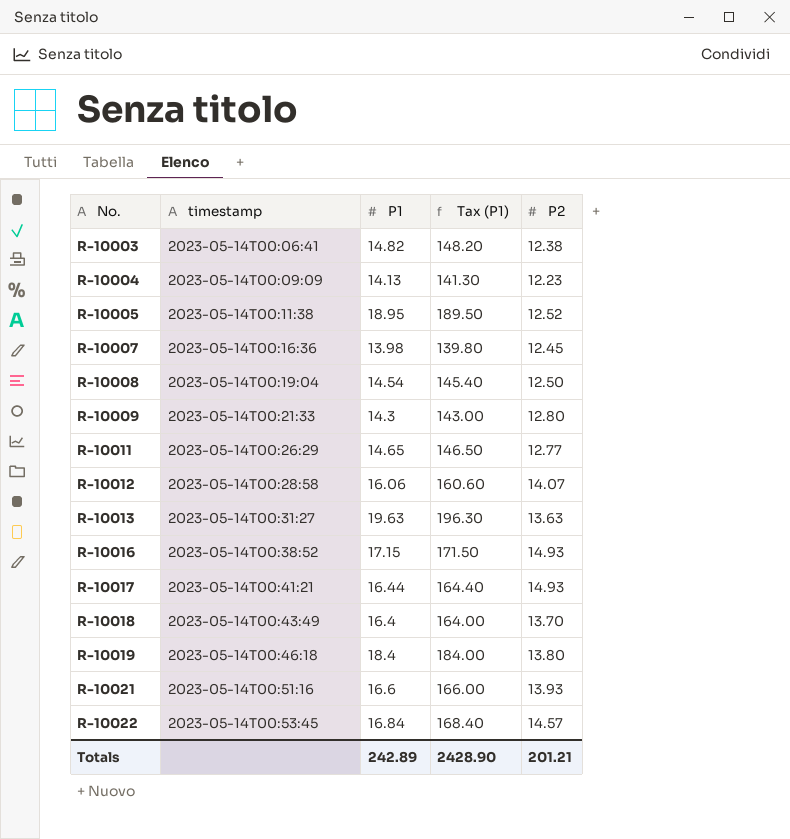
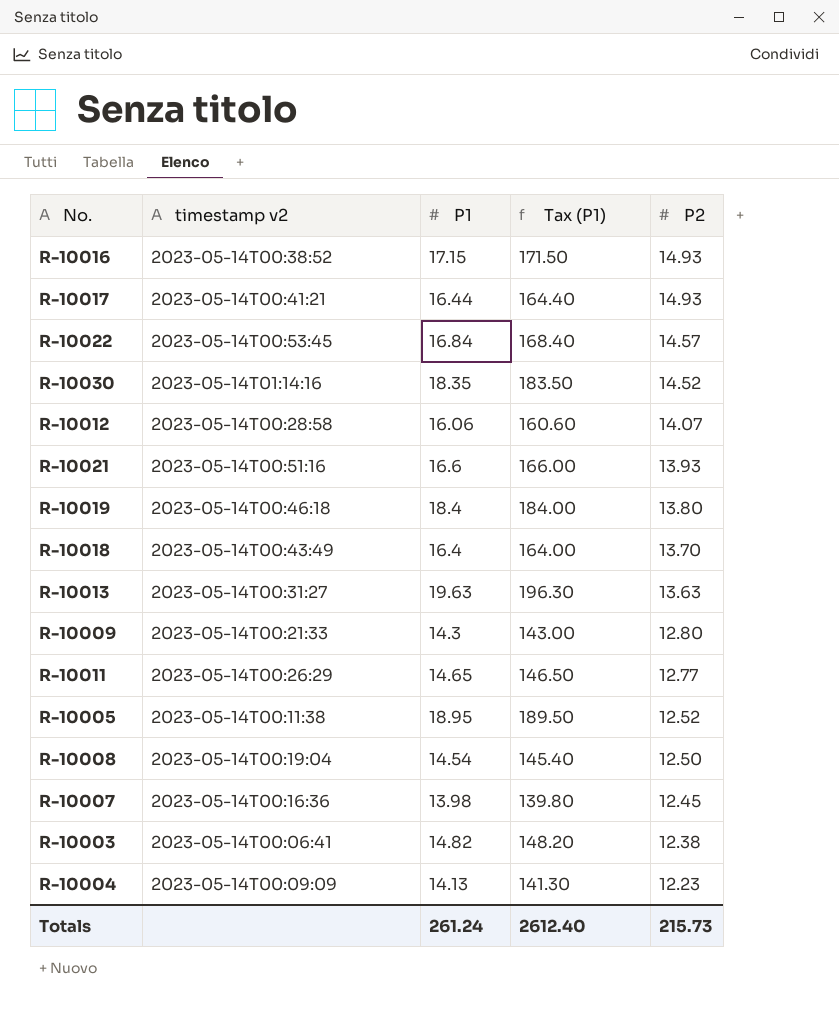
row order: No. ascending -> P2 descending
column name: timestamp -> timestamp v2
row R-10030: none -> 2023-05-14T01:14:16 | 18.35 | 183.50 | 14.52
Totals | P1: 242.89 -> 261.24
Totals | Tax (P1): 2428.90 -> 2612.40
Totals | P2: 201.21 -> 215.73

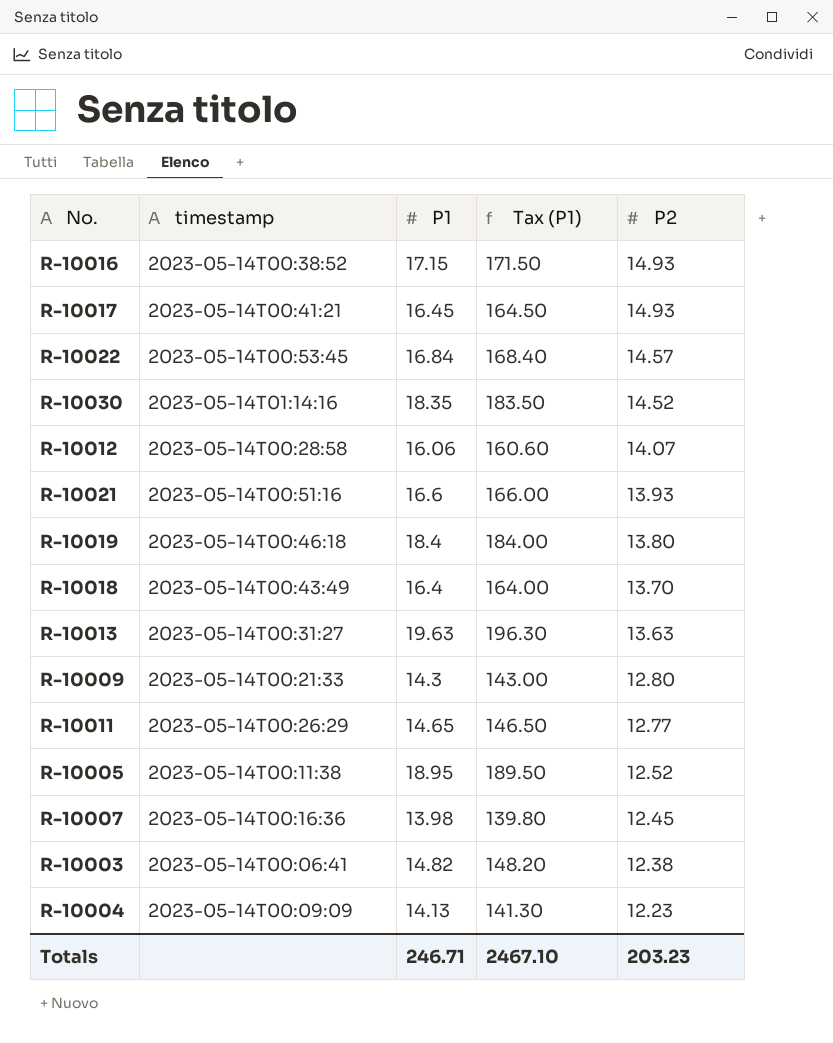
column name: timestamp v2 -> timestamp
row R-10008: 2023-05-14T00:19:04 | 14.54 | 145.40 | 12.50 -> none
R-10017 | P1: 16.44 -> 16.45
R-10017 | Tax (P1): 164.40 -> 164.50
Totals | P1: 261.24 -> 246.71
Totals | Tax (P1): 2612.40 -> 2467.10
Totals | P2: 215.73 -> 203.23

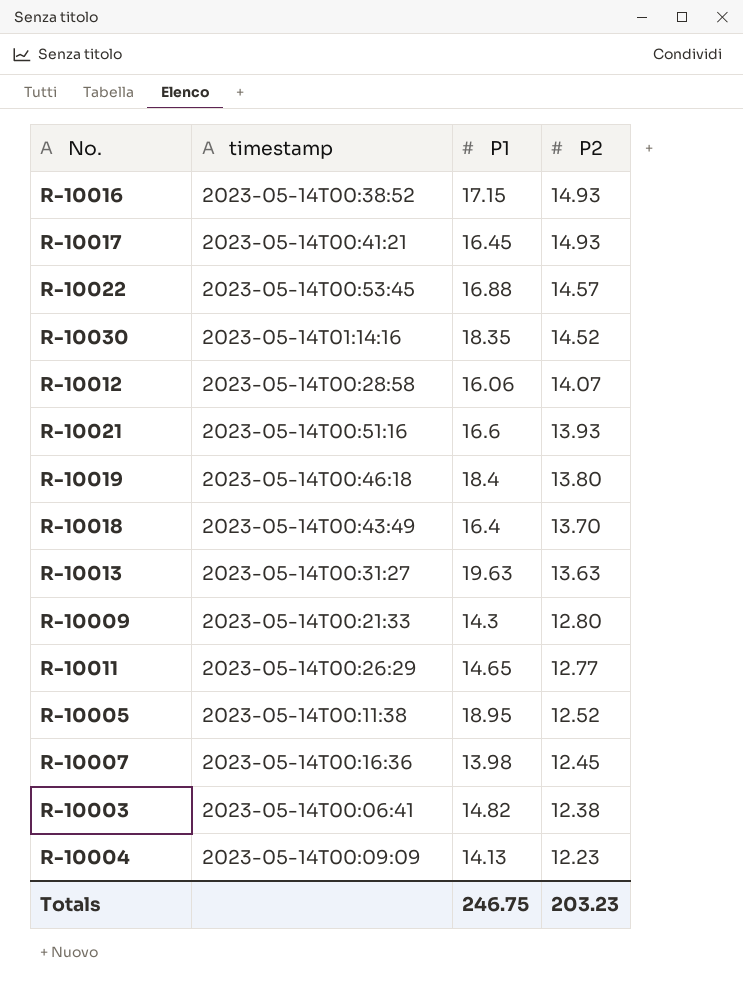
column Tax (P1) | formula: [P1] * 10 -> none
R-10022 | P1: 16.84 -> 16.88
Totals | P1: 246.71 -> 246.75

